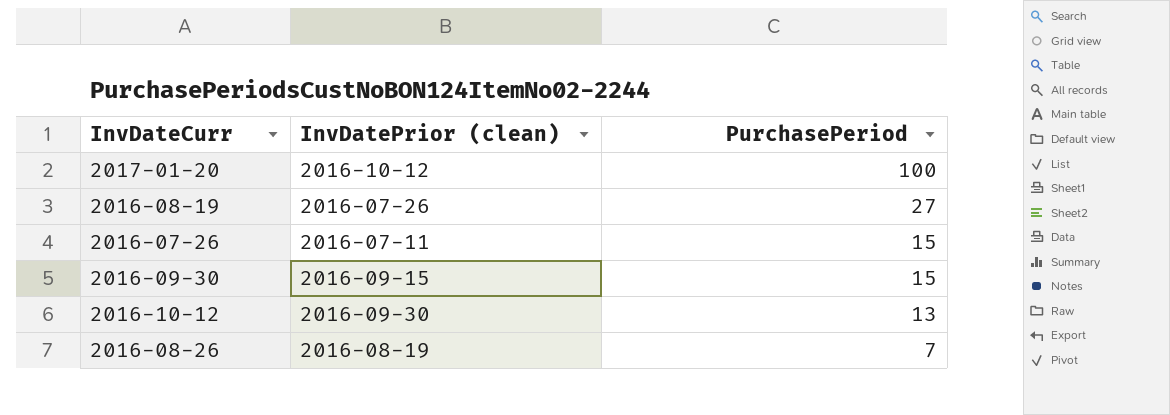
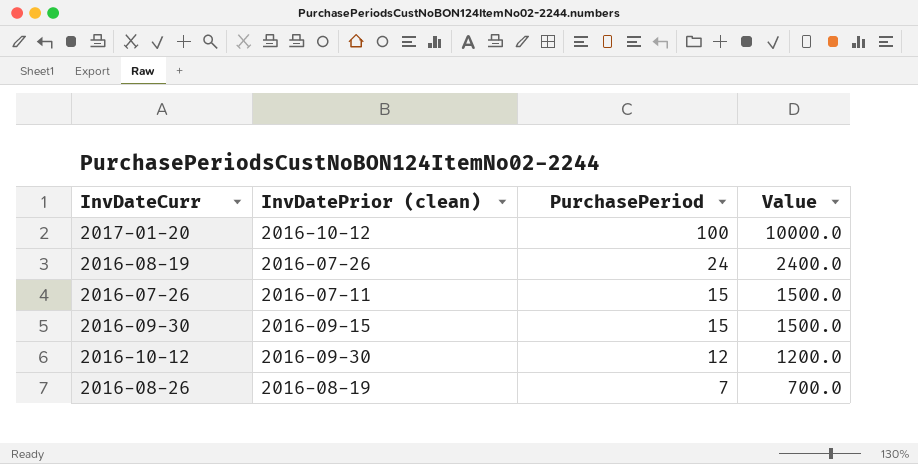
column Value | formula: none -> [PurchasePeriod] * 100
2016-08-19 | PurchasePeriod: 27 -> 24
2016-10-12 | PurchasePeriod: 13 -> 12

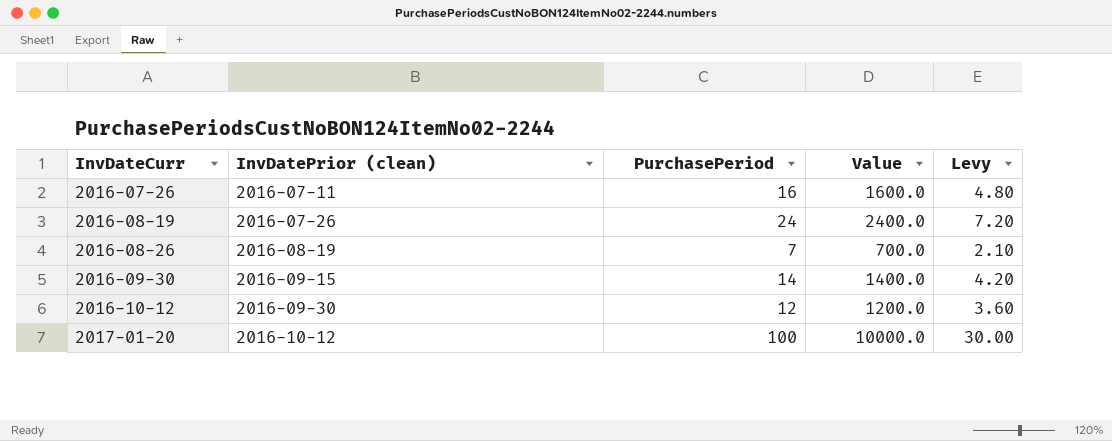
row order: PurchasePeriod descending -> InvDateCurr ascending
column Levy | formula: none -> [PurchasePeriod] * 0.3
2016-07-26 | PurchasePeriod: 15 -> 16
2016-07-26 | Value: 1500.0 -> 1600.0
2016-09-30 | PurchasePeriod: 15 -> 14
2016-09-30 | Value: 1500.0 -> 1400.0

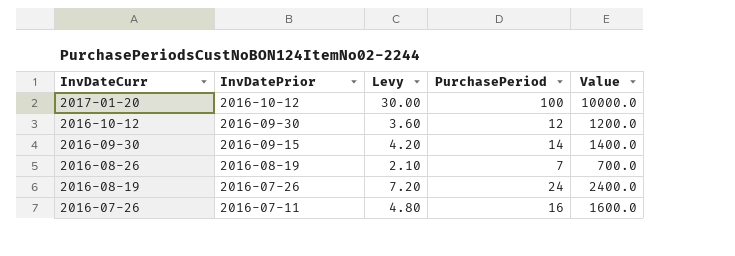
row order: InvDateCurr ascending -> InvDateCurr descending
column name: InvDatePrior (clean) -> InvDatePrior
column Levy | position: 5 -> 3

